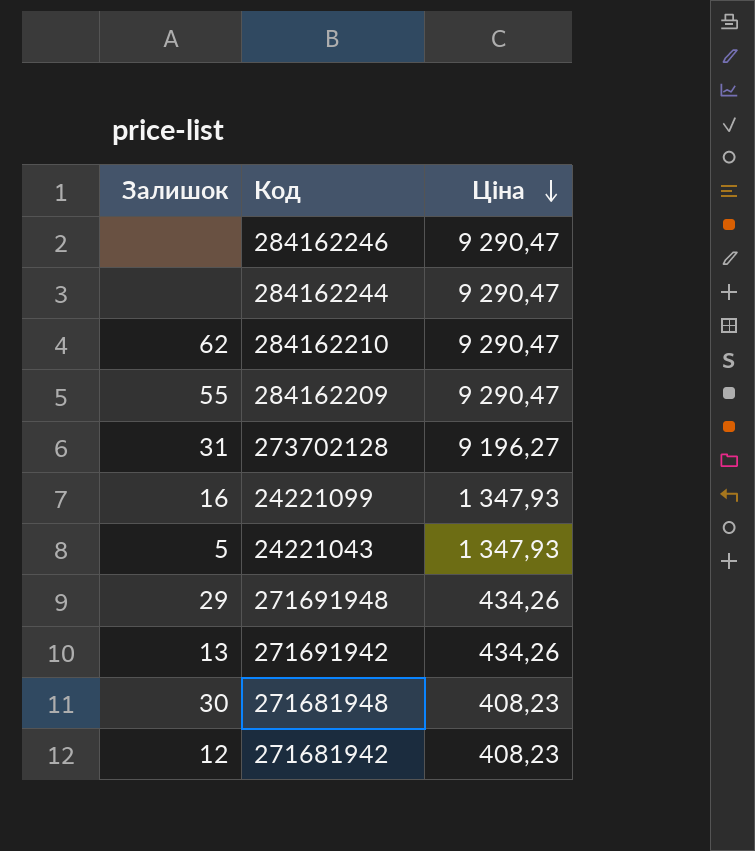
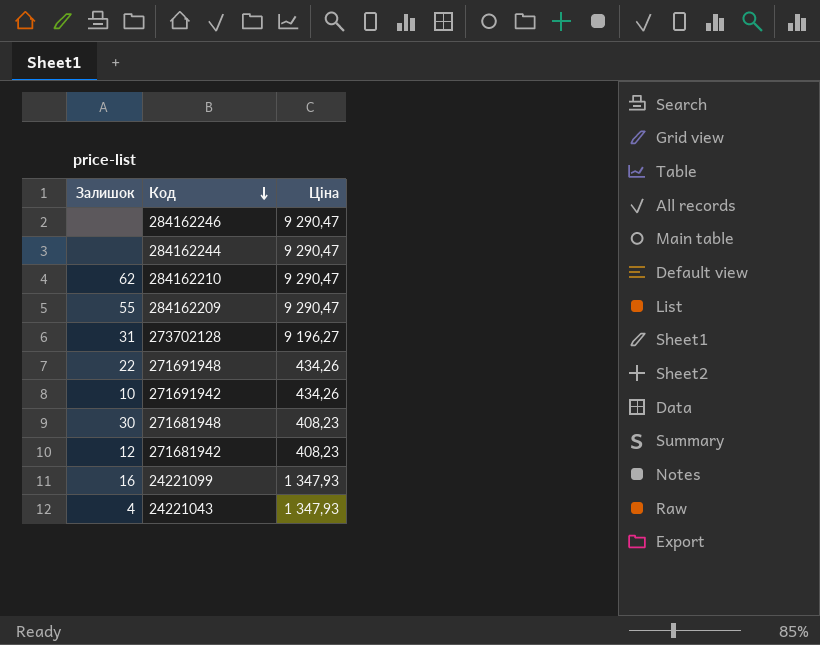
row order: Ціна descending -> Код descending
271691948 | Залишок: 29 -> 22
271691942 | Залишок: 13 -> 10
24221043 | Залишок: 5 -> 4

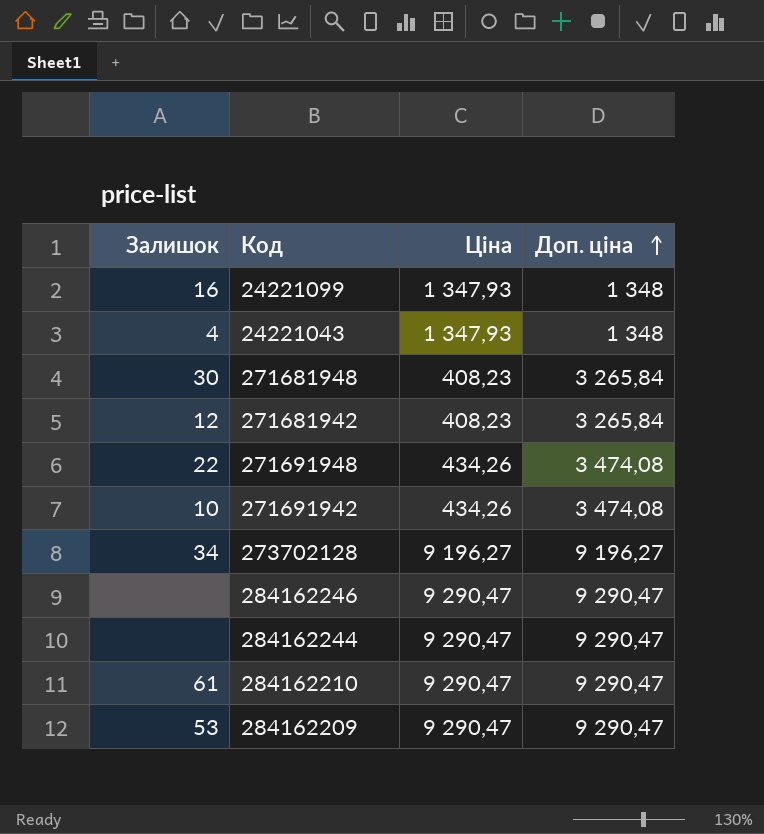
row order: Код descending -> Доп. ціна ascending
column Доп. ціна | position: none -> 4
273702128 | Залишок: 31 -> 34
284162210 | Залишок: 62 -> 61
284162209 | Залишок: 55 -> 53

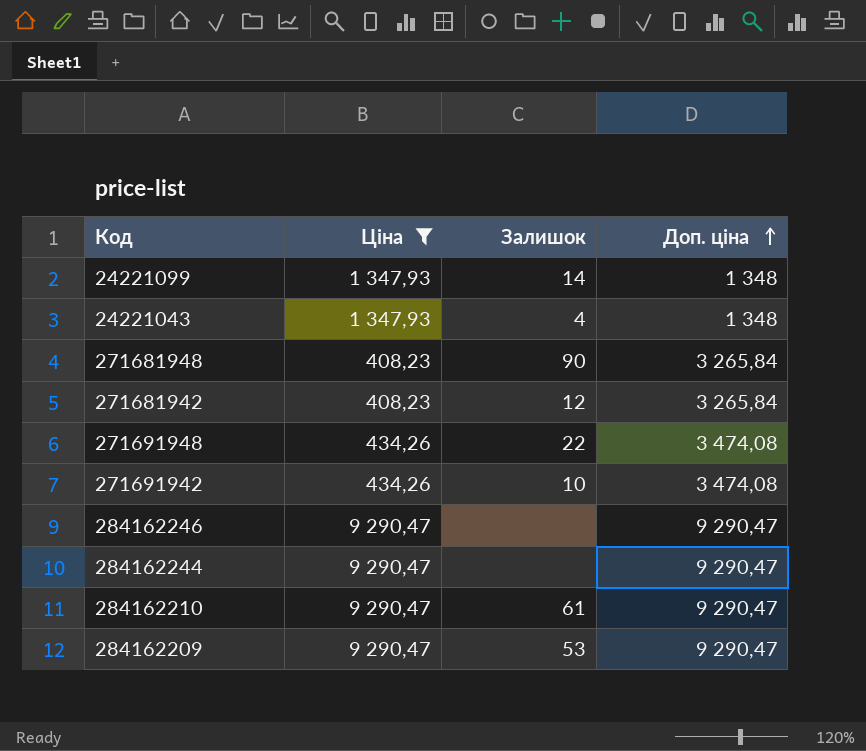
filter: none -> Ціна != 9 196,27
column Залишок | position: 1 -> 3
24221099 | Залишок: 16 -> 14
271681948 | Залишок: 30 -> 90

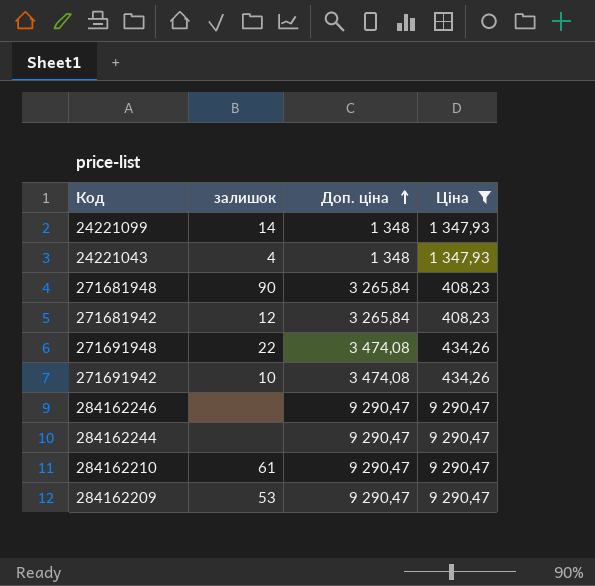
column name: Залишок -> залишок
column Ціна | position: 2 -> 4

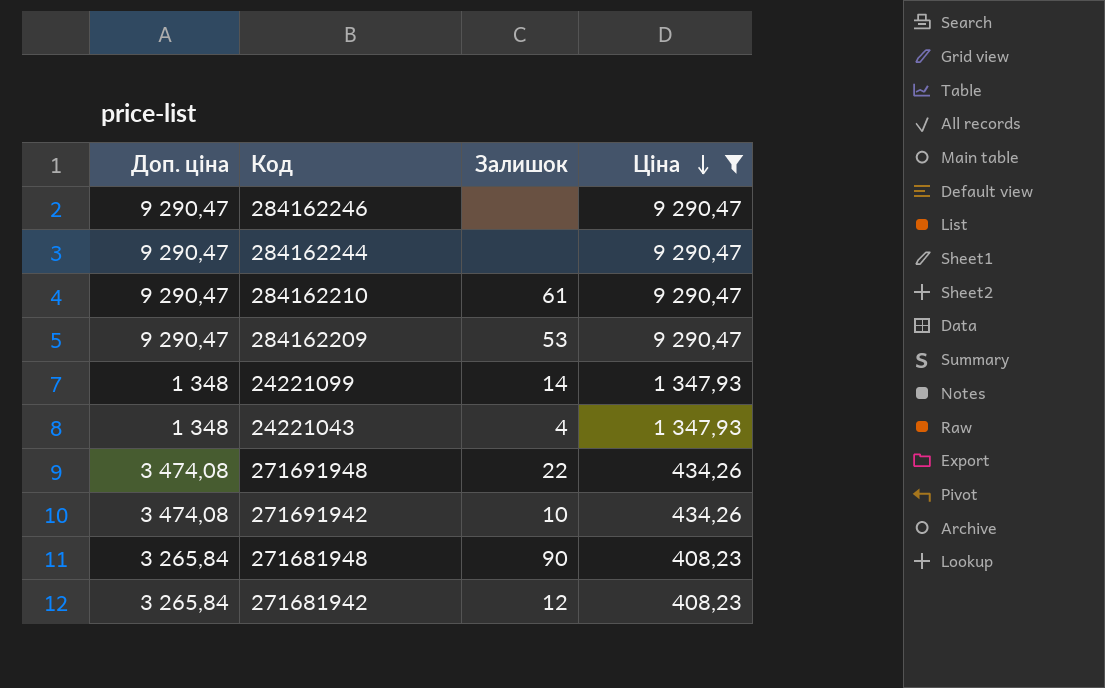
row order: Доп. ціна ascending -> Ціна descending
column Доп. ціна | position: 3 -> 1
column name: залишок -> Залишок

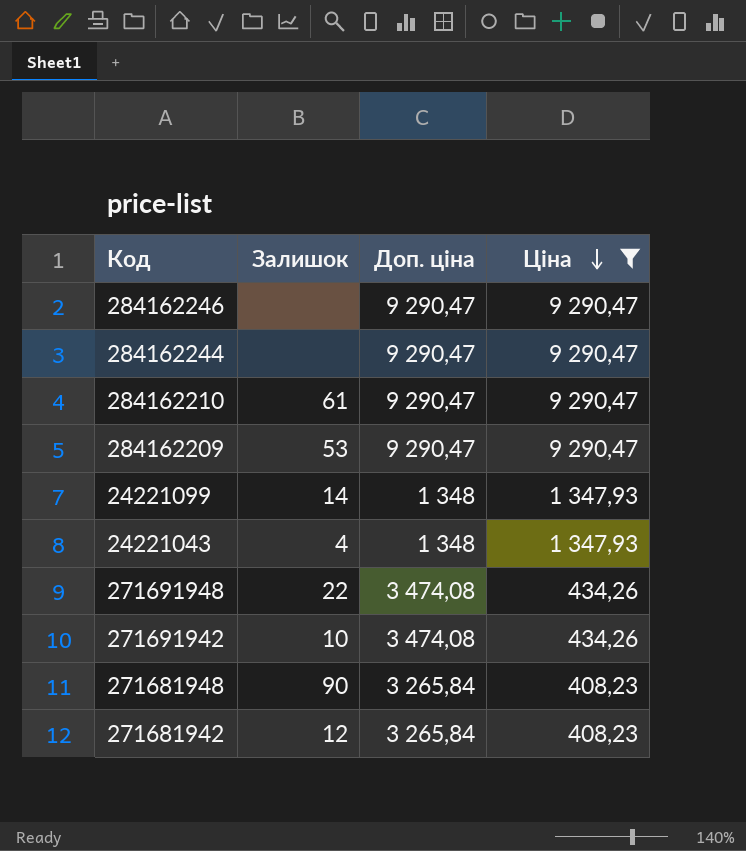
column Доп. ціна | position: 1 -> 3

